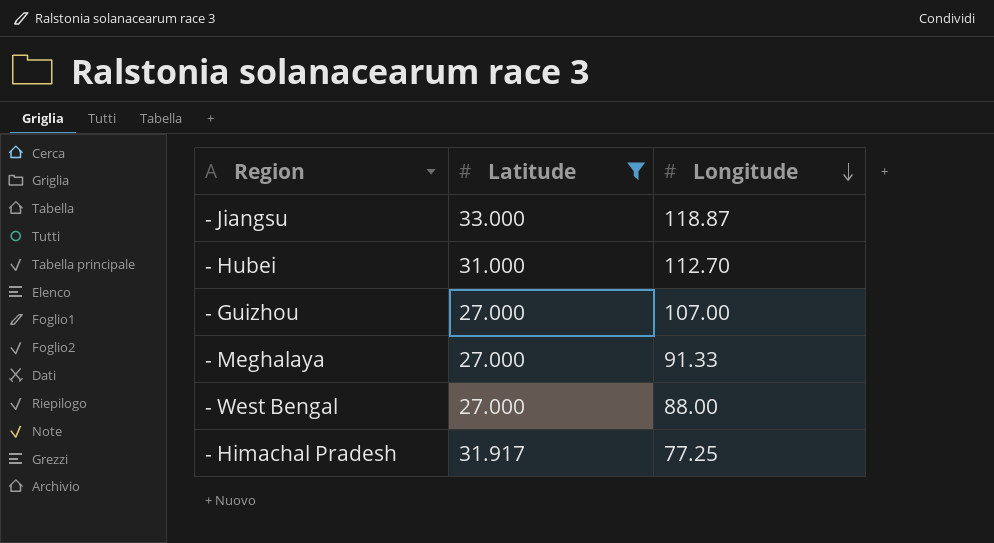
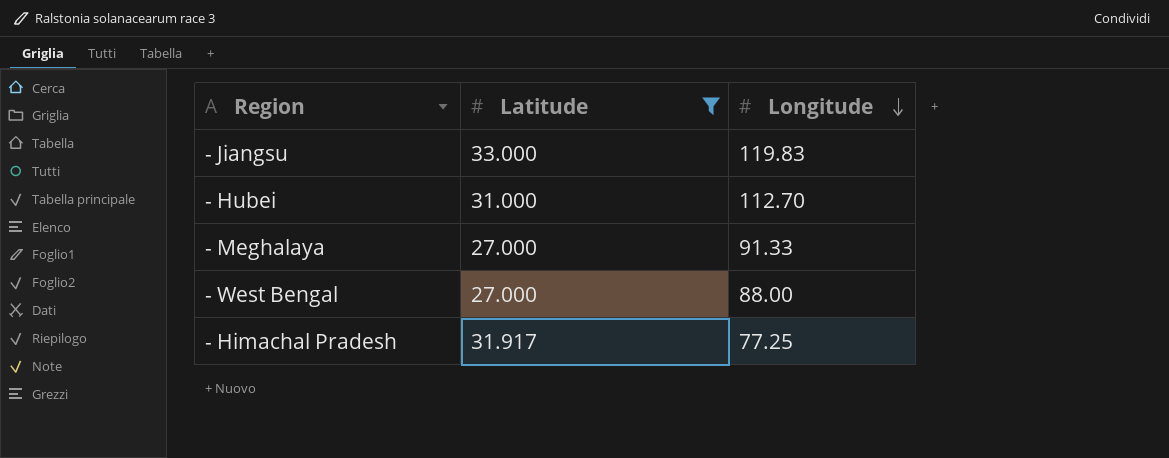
row - Guizhou: 27.000 | 107.00 -> none
- Jiangsu | Longitude: 118.87 -> 119.83

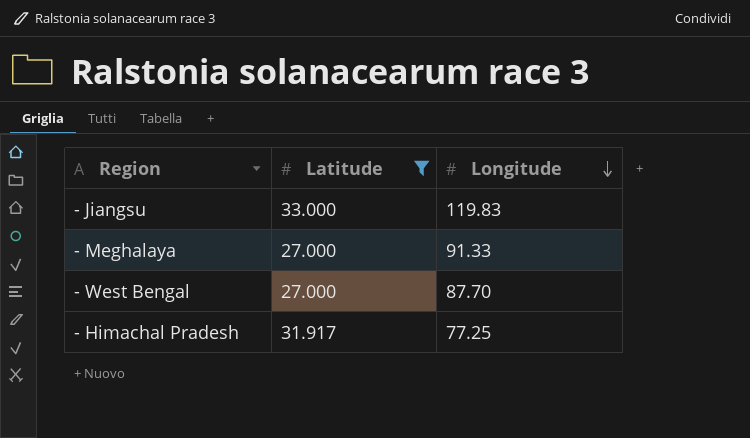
row - Hubei: 31.000 | 112.70 -> none
- West Bengal | Longitude: 88.00 -> 87.70

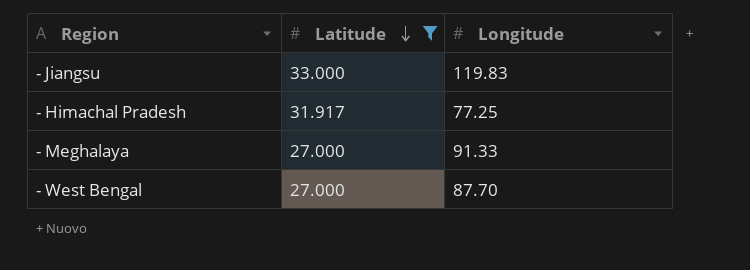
row order: Longitude descending -> Latitude descending

